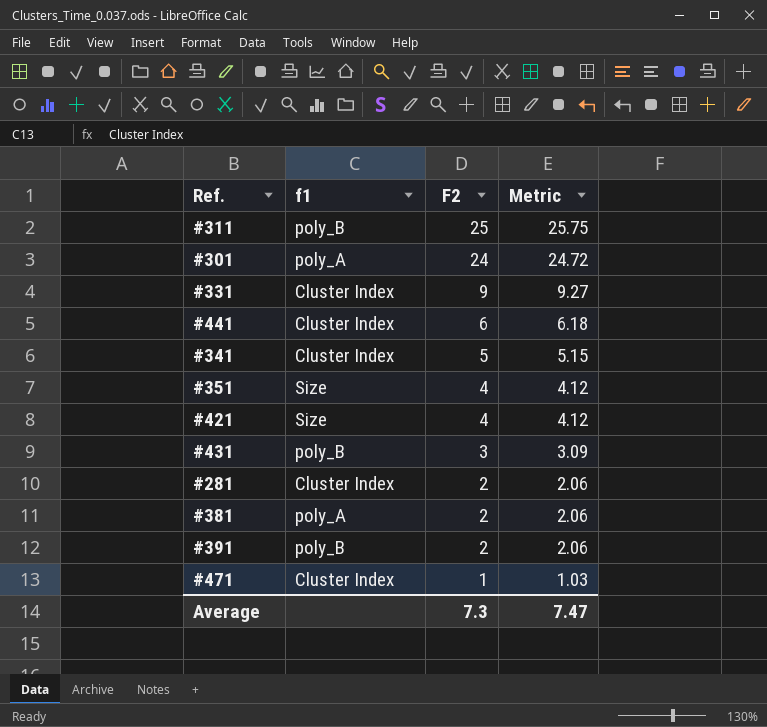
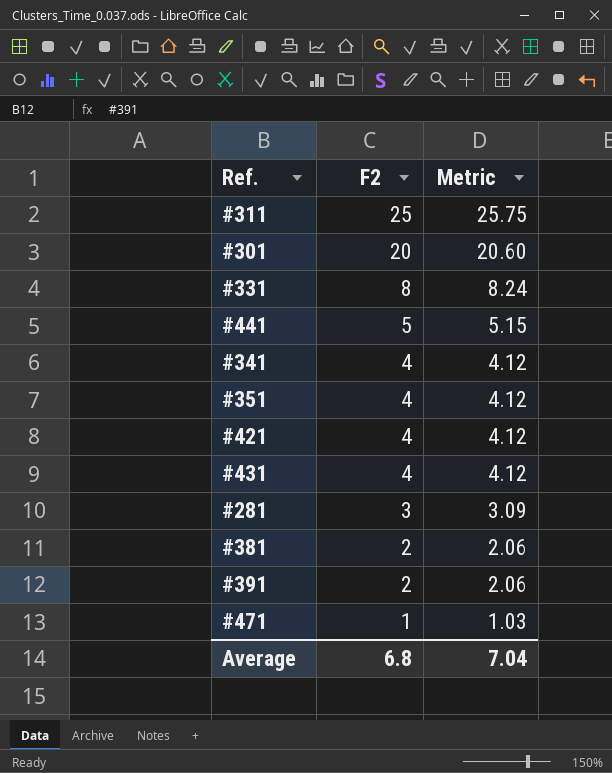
column f1 | position: 2 -> none
#301 | F2: 24 -> 20
#301 | Metric: 24.72 -> 20.60
#331 | F2: 9 -> 8
#331 | Metric: 9.27 -> 8.24
#441 | F2: 6 -> 5
#441 | Metric: 6.18 -> 5.15
#341 | F2: 5 -> 4
#341 | Metric: 5.15 -> 4.12
#431 | F2: 3 -> 4
#431 | Metric: 3.09 -> 4.12
#281 | F2: 2 -> 3
#281 | Metric: 2.06 -> 3.09
Average | F2: 7.3 -> 6.8
Average | Metric: 7.47 -> 7.04

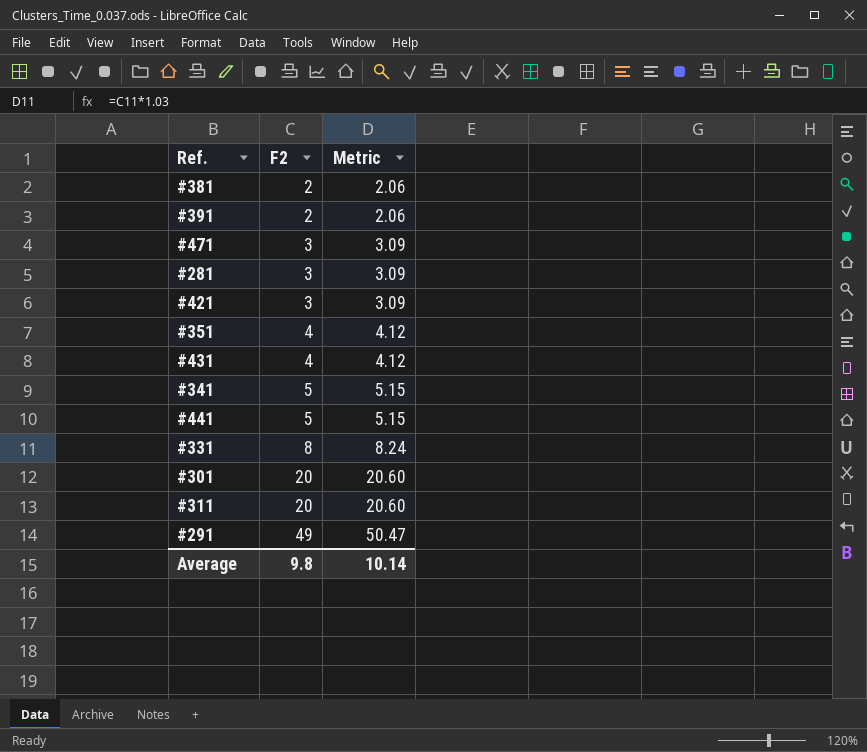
row order: F2 descending -> F2 ascending
#471 | F2: 1 -> 3
#471 | Metric: 1.03 -> 3.09
#421 | F2: 4 -> 3
#421 | Metric: 4.12 -> 3.09
#341 | F2: 4 -> 5
#341 | Metric: 4.12 -> 5.15
#311 | F2: 25 -> 20
#311 | Metric: 25.75 -> 20.60
row #291: none -> 49 | 50.47
Average | F2: 6.8 -> 9.8
Average | Metric: 7.04 -> 10.14

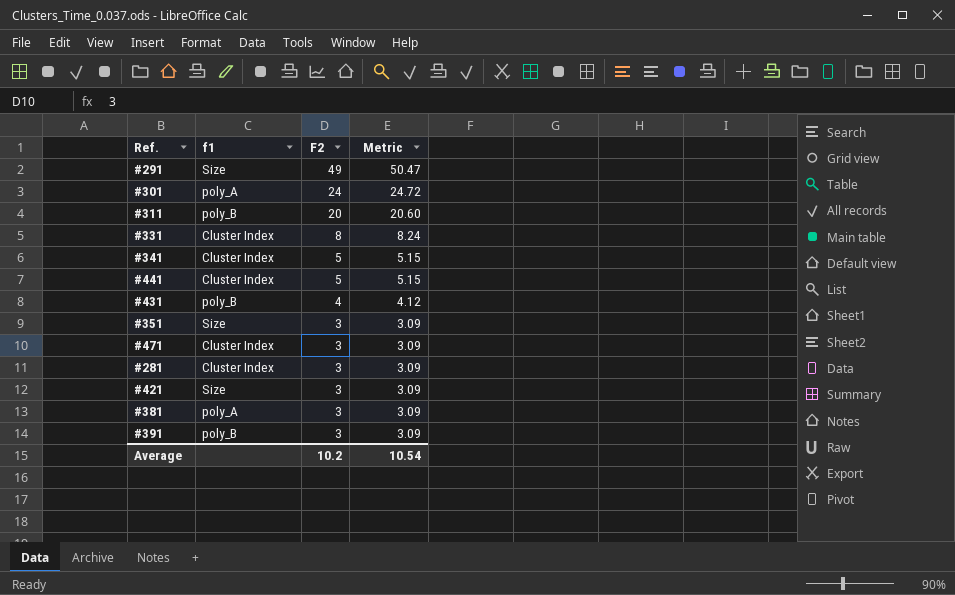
row order: F2 ascending -> F2 descending
column f1 | position: none -> 2
#301 | F2: 20 -> 24
#301 | Metric: 20.60 -> 24.72
#351 | F2: 4 -> 3
#351 | Metric: 4.12 -> 3.09
#381 | F2: 2 -> 3
#381 | Metric: 2.06 -> 3.09
#391 | F2: 2 -> 3
#391 | Metric: 2.06 -> 3.09
Average | F2: 9.8 -> 10.2
Average | Metric: 10.14 -> 10.54

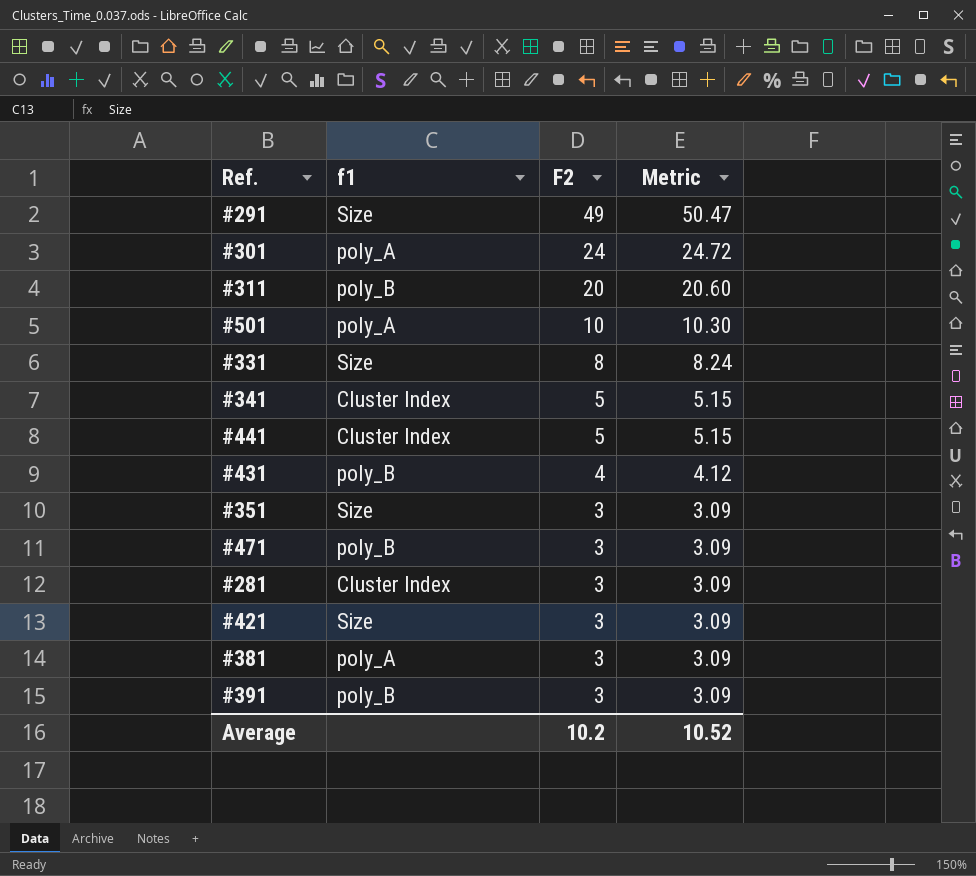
row #501: none -> poly_A | 10 | 10.30
#331 | f1: Cluster Index -> Size
#471 | f1: Cluster Index -> poly_B
Average | Metric: 10.54 -> 10.52

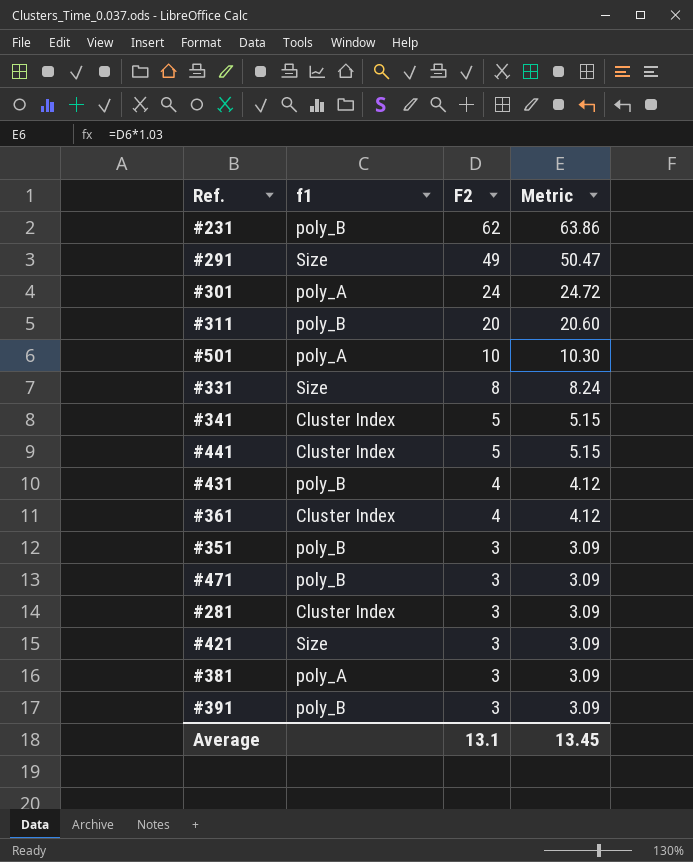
row #231: none -> poly_B | 62 | 63.86
row #361: none -> Cluster Index | 4 | 4.12
#351 | f1: Size -> poly_B
Average | F2: 10.2 -> 13.1
Average | Metric: 10.52 -> 13.45

